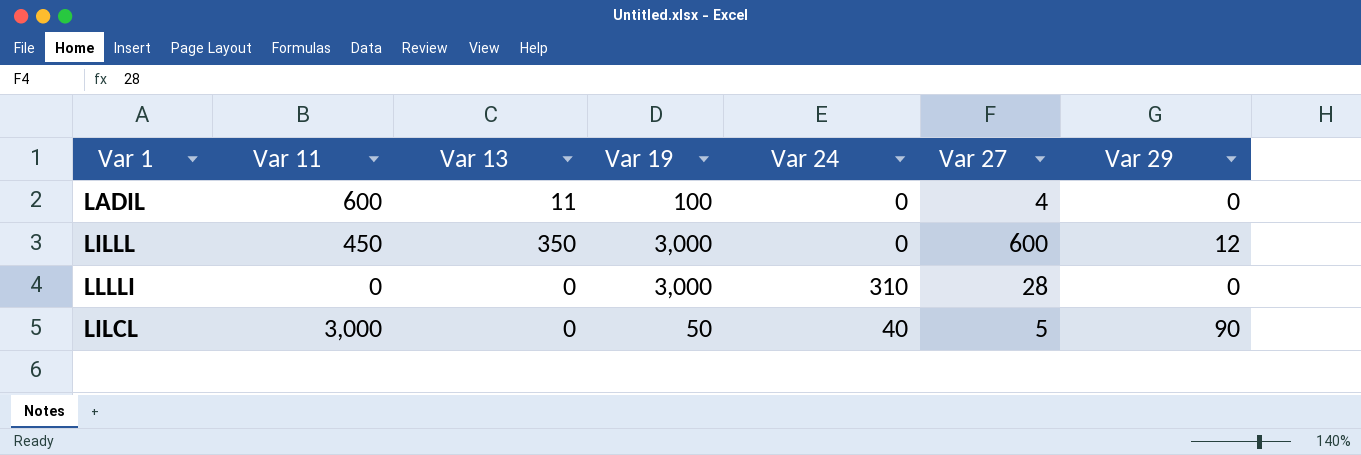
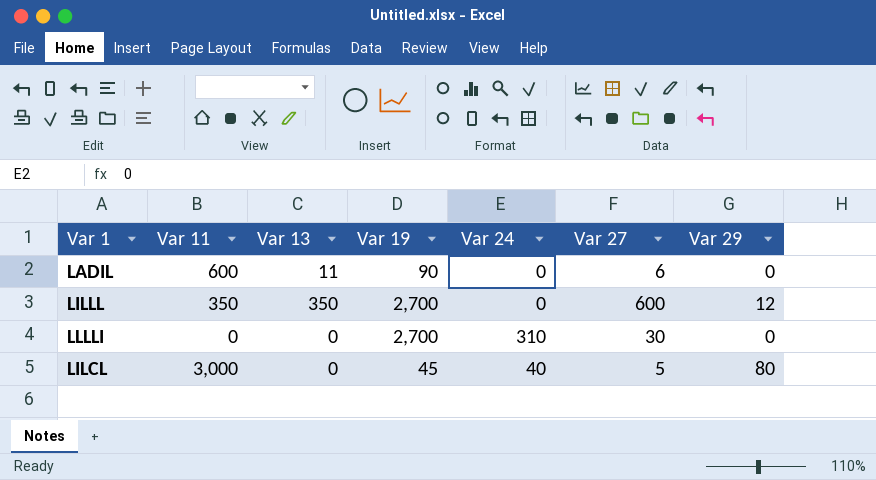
LADIL | Var 19: 100 -> 90
LADIL | Var 27: 4 -> 6
LILLL | Var 11: 450 -> 350
LILLL | Var 19: 3,000 -> 2,700
LLLLI | Var 19: 3,000 -> 2,700
LLLLI | Var 27: 28 -> 30
LILCL | Var 19: 50 -> 45
LILCL | Var 29: 90 -> 80

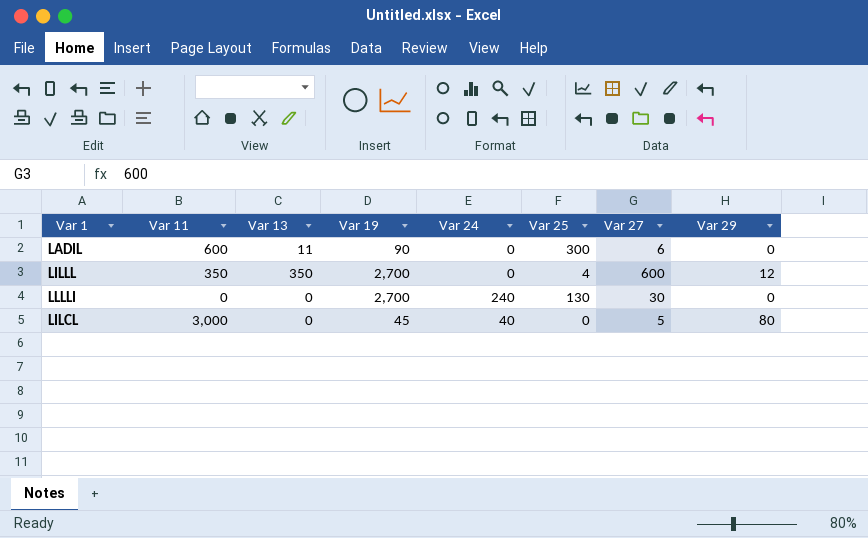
column Var 25 | position: none -> 6
LLLLI | Var 24: 310 -> 240

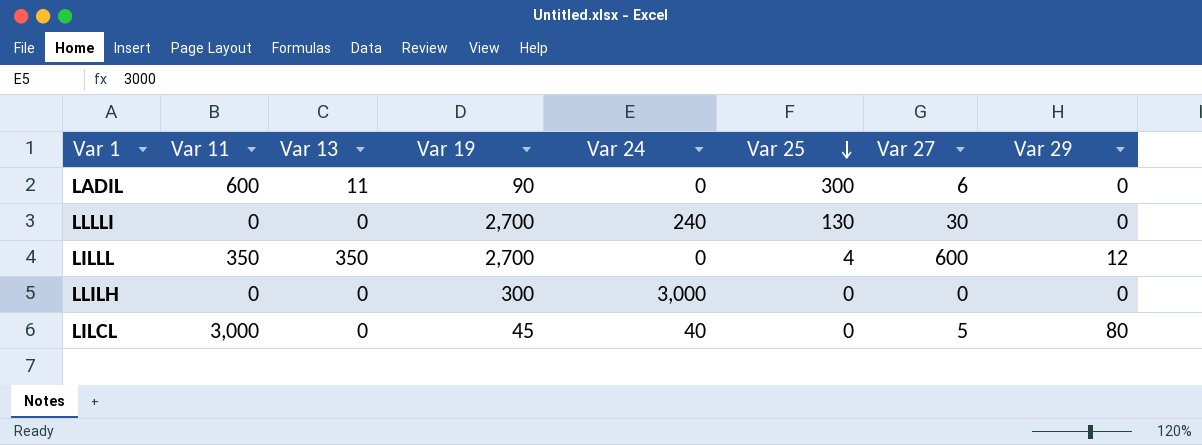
row order: none -> Var 25 descending
row LLILH: none -> 0 | 0 | 300 | 3,000 | 0 | 0 | 0

